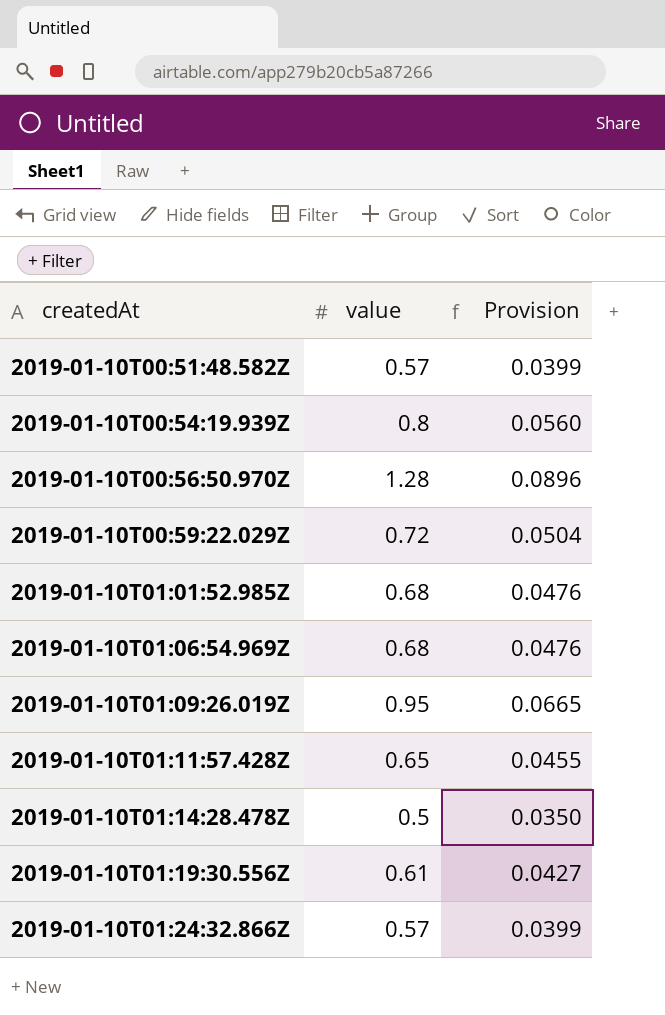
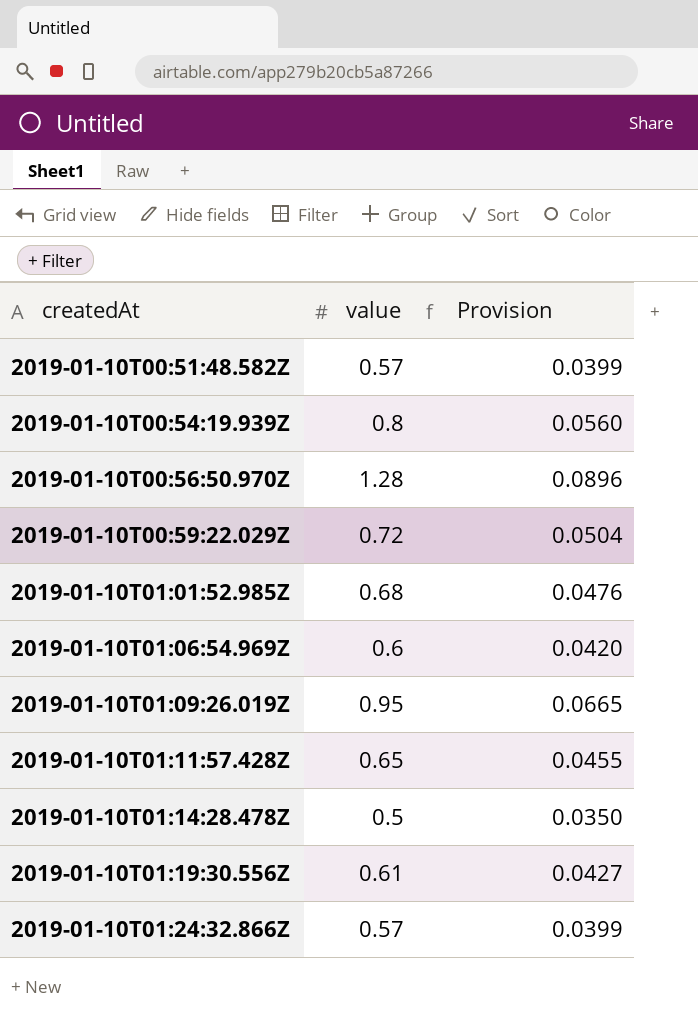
2019-01-10T01:06:54.969Z | value: 0.68 -> 0.6
2019-01-10T01:06:54.969Z | Provision: 0.0476 -> 0.0420

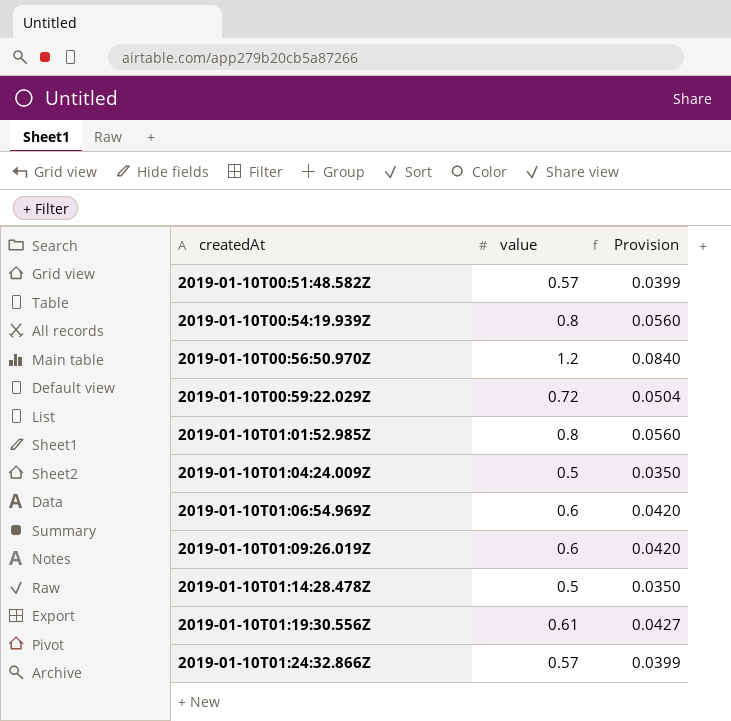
row 2019-01-10T01:11:57.428Z: 0.65 | 0.0455 -> none
2019-01-10T00:56:50.970Z | value: 1.28 -> 1.2
2019-01-10T00:56:50.970Z | Provision: 0.0896 -> 0.0840
2019-01-10T01:01:52.985Z | value: 0.68 -> 0.8
2019-01-10T01:01:52.985Z | Provision: 0.0476 -> 0.0560
row 2019-01-10T01:04:24.009Z: none -> 0.5 | 0.0350
2019-01-10T01:09:26.019Z | value: 0.95 -> 0.6
2019-01-10T01:09:26.019Z | Provision: 0.0665 -> 0.0420

